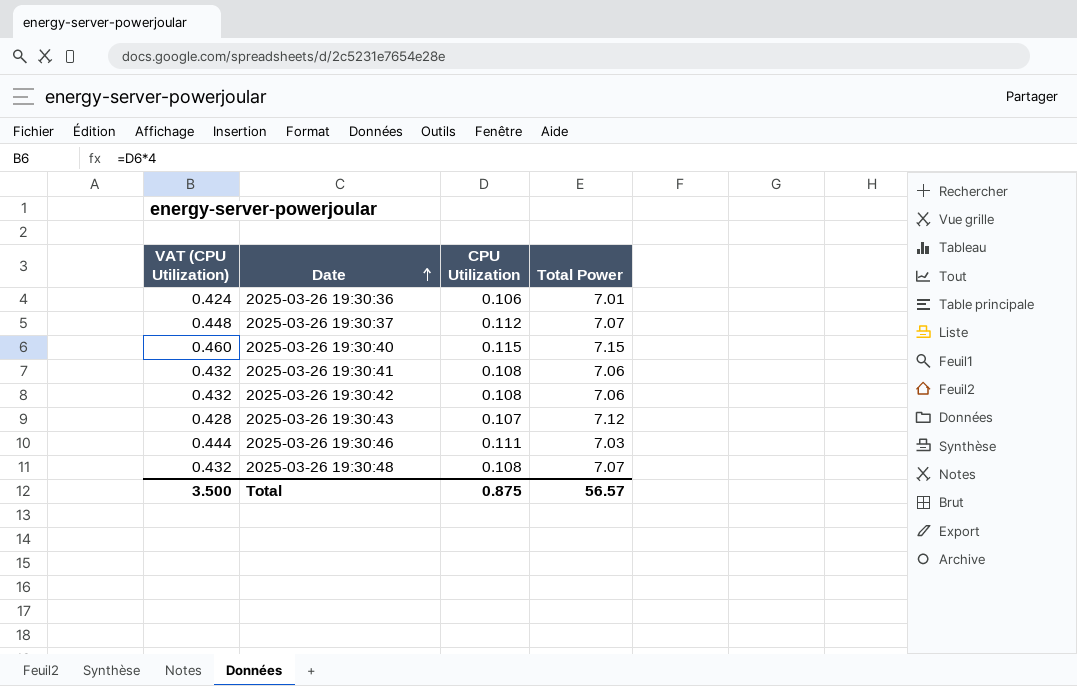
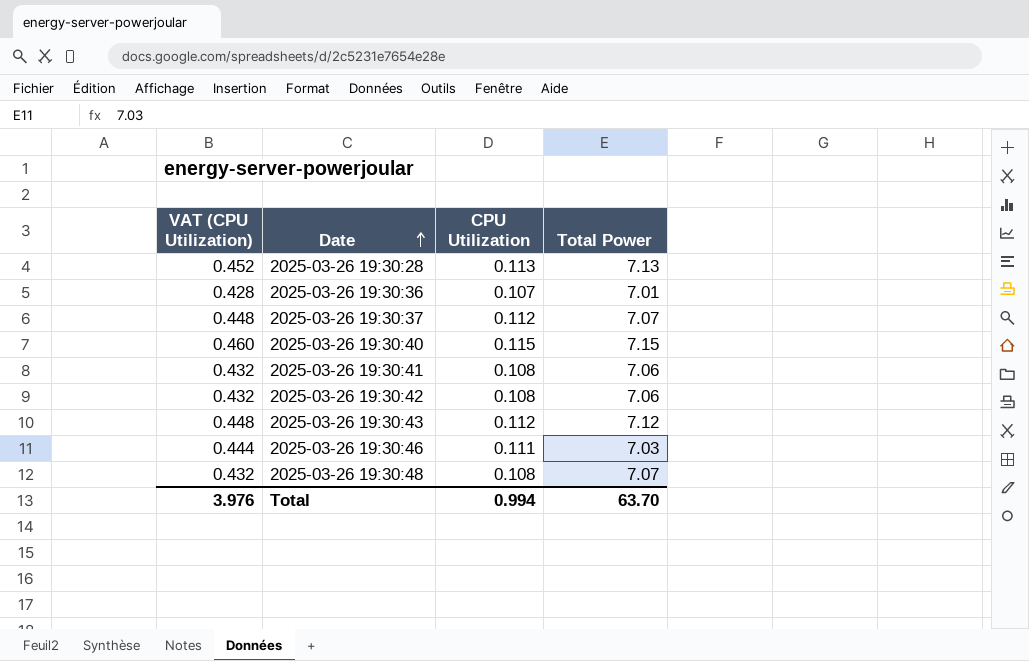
row 2025-03-26 19:30:28: none -> 0.452 | 0.113 | 7.13
2025-03-26 19:30:36 | VAT (CPU Utilization): 0.424 -> 0.428
2025-03-26 19:30:36 | CPU Utilization: 0.106 -> 0.107
2025-03-26 19:30:43 | VAT (CPU Utilization): 0.428 -> 0.448
2025-03-26 19:30:43 | CPU Utilization: 0.107 -> 0.112
Total | VAT (CPU Utilization): 3.500 -> 3.976
Total | CPU Utilization: 0.875 -> 0.994
Total | Total Power: 56.57 -> 63.70

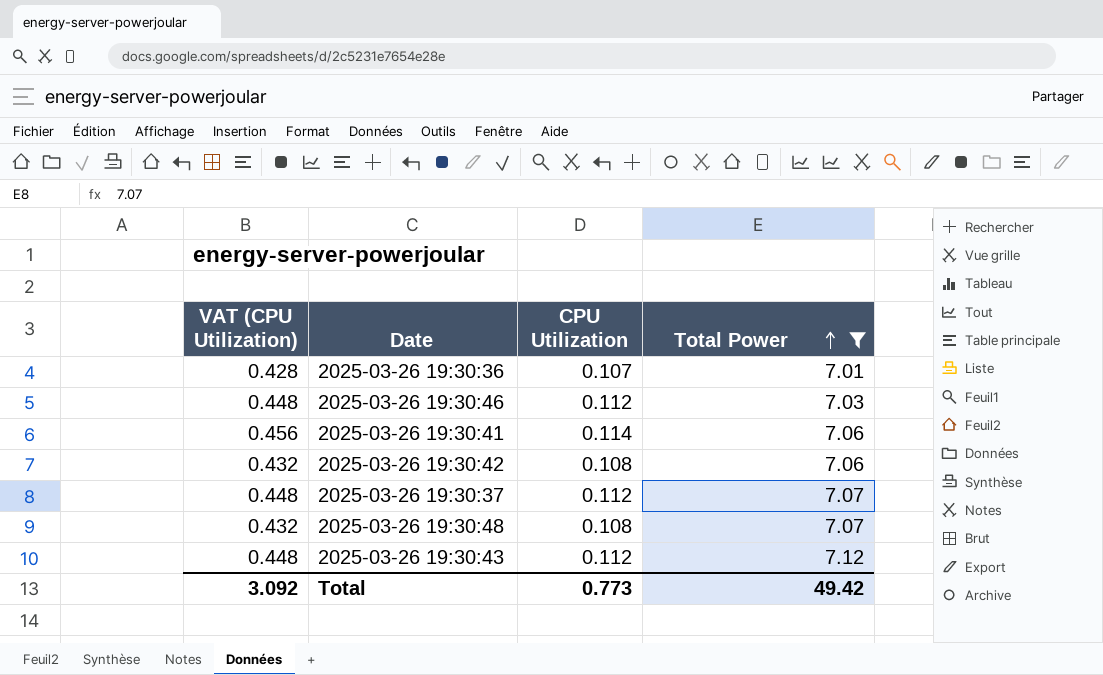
filter: none -> Total Power <= 7.12
row order: Date ascending -> Total Power ascending
2025-03-26 19:30:46 | VAT (CPU Utilization): 0.444 -> 0.448
2025-03-26 19:30:46 | CPU Utilization: 0.111 -> 0.112
2025-03-26 19:30:41 | VAT (CPU Utilization): 0.432 -> 0.456
2025-03-26 19:30:41 | CPU Utilization: 0.108 -> 0.114
Total | VAT (CPU Utilization): 3.976 -> 3.092
Total | CPU Utilization: 0.994 -> 0.773
Total | Total Power: 63.70 -> 49.42

